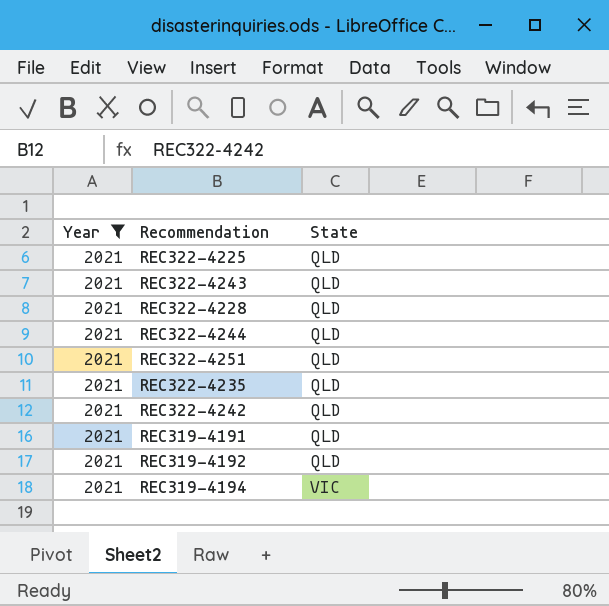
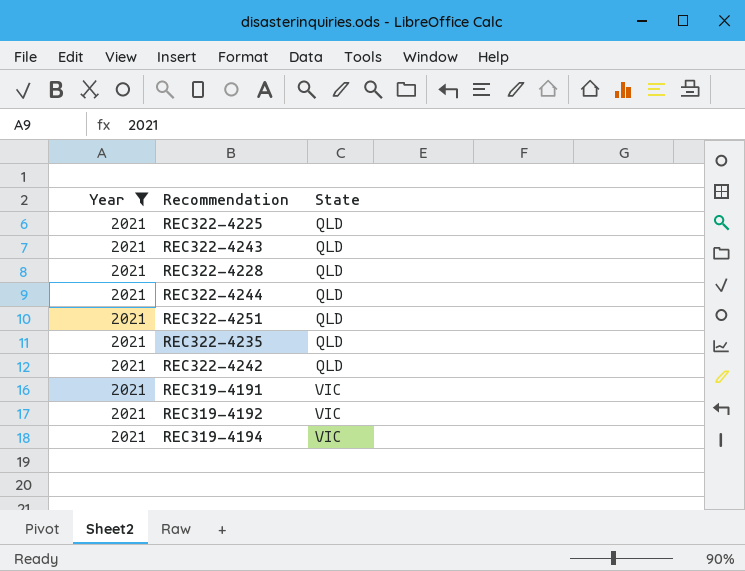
REC319-4191 | State: QLD -> VIC
REC319-4192 | State: QLD -> VIC

